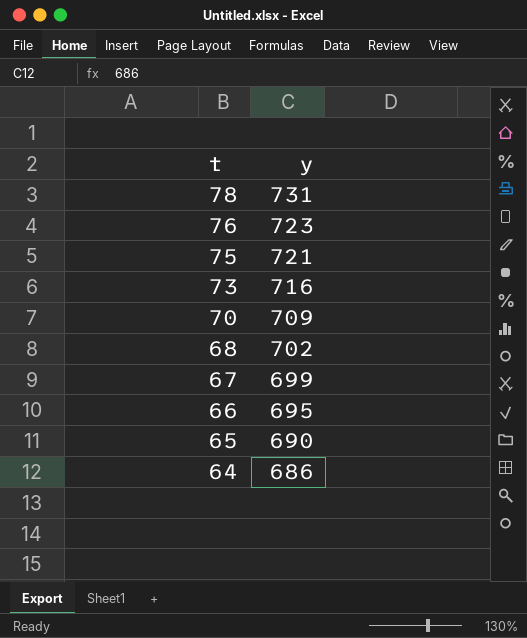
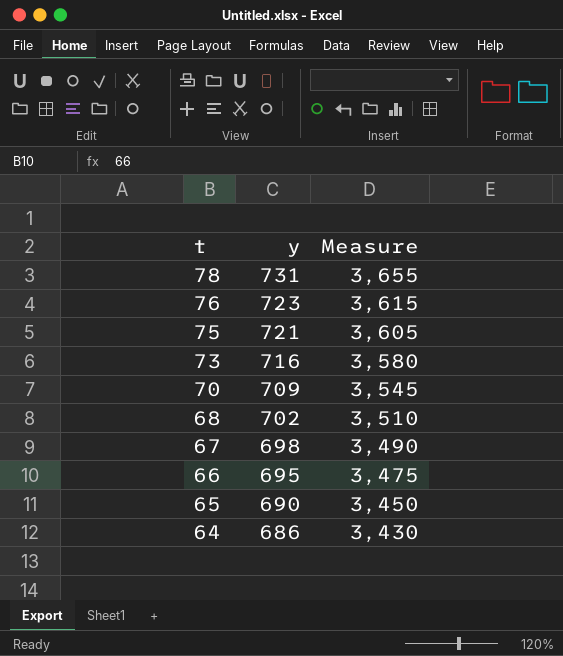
column Measure | formula: none -> [y] * 5
67 | y: 699 -> 698

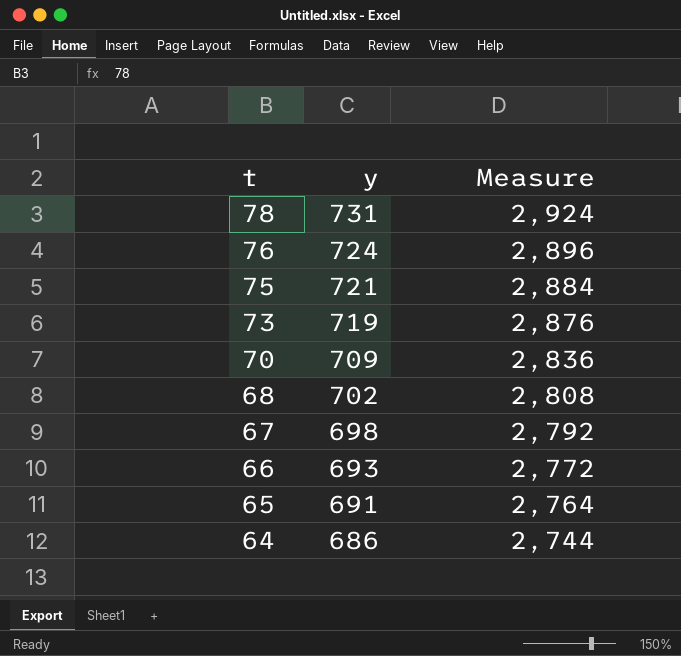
column Measure | formula: [y] * 5 -> [y] * 4
76 | y: 723 -> 724
73 | y: 716 -> 719
66 | y: 695 -> 693
65 | y: 690 -> 691

